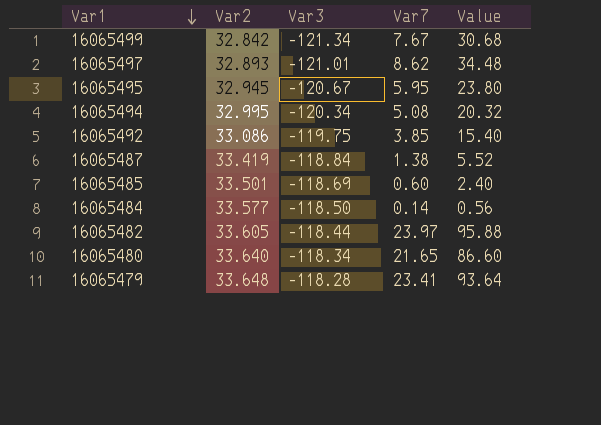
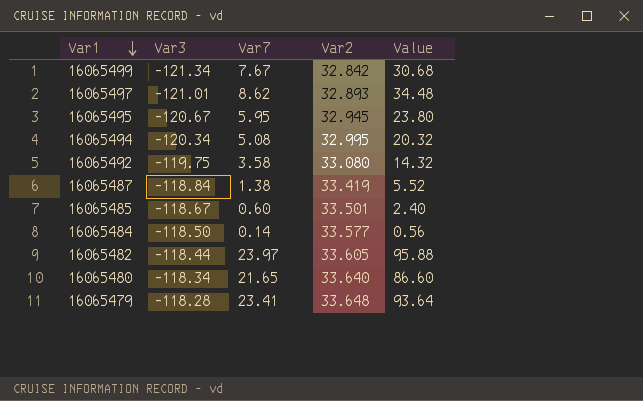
column Var2 | position: 2 -> 4
16065492 | Var7: 3.85 -> 3.58
16065492 | Var2: 33.086 -> 33.080
16065492 | Value: 15.40 -> 14.32
16065485 | Var3: -118.69 -> -118.67

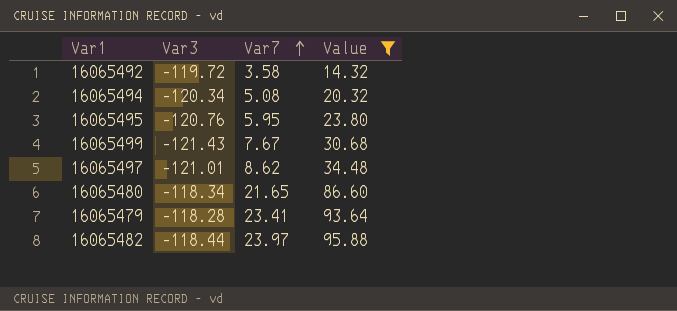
filter: none -> Value >= 14.32
row order: Var1 descending -> Var7 ascending
column Var2 | position: 4 -> none
16065492 | Var3: -119.75 -> -119.72
16065495 | Var3: -120.67 -> -120.76
16065499 | Var3: -121.34 -> -121.43

